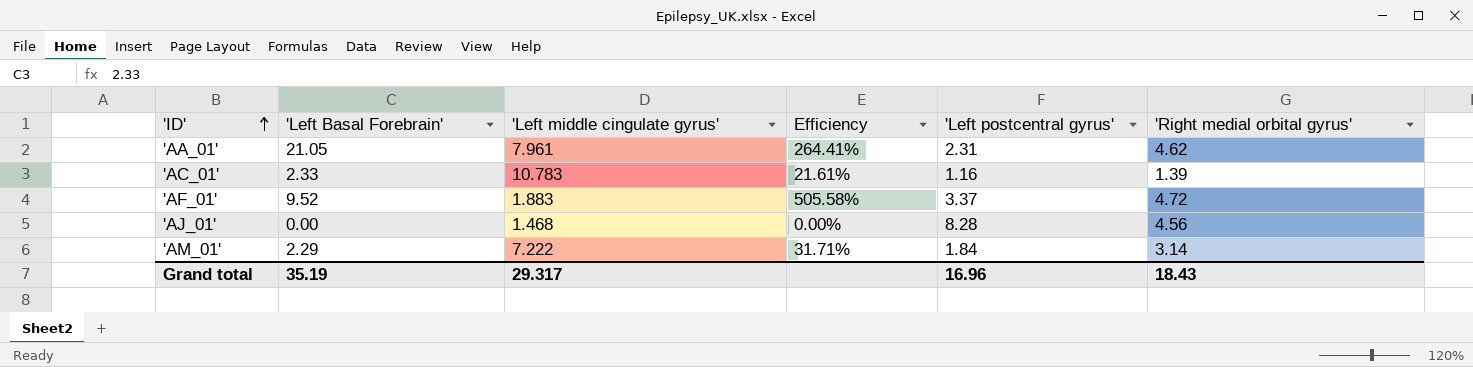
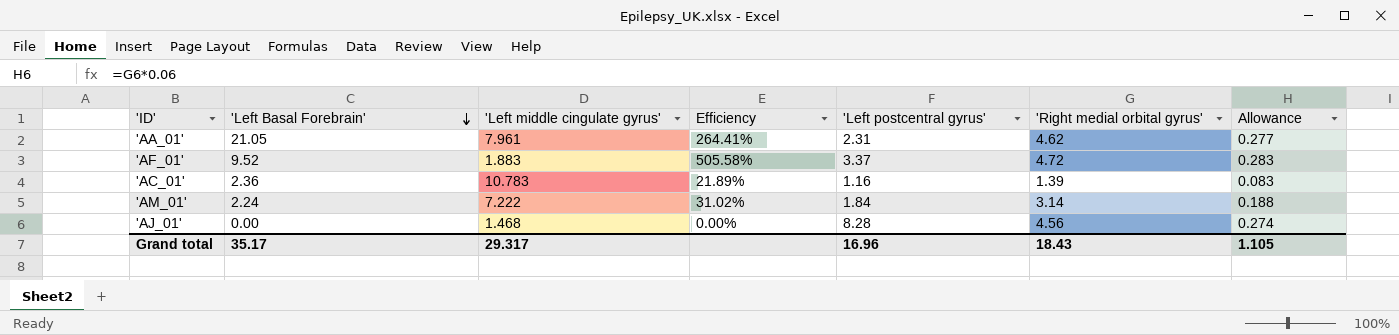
row order: 'ID' ascending -> 'Left Basal Forebrain' descending
column Allowance | formula: none -> ['Right medial orbital gyrus'] * 0.06
'AC_01' | 'Left Basal Forebrain': 2.33 -> 2.36
'AC_01' | Efficiency: 21.61% -> 21.89%
'AM_01' | 'Left Basal Forebrain': 2.29 -> 2.24
'AM_01' | Efficiency: 31.71% -> 31.02%
Grand total | 'Left Basal Forebrain': 35.19 -> 35.17

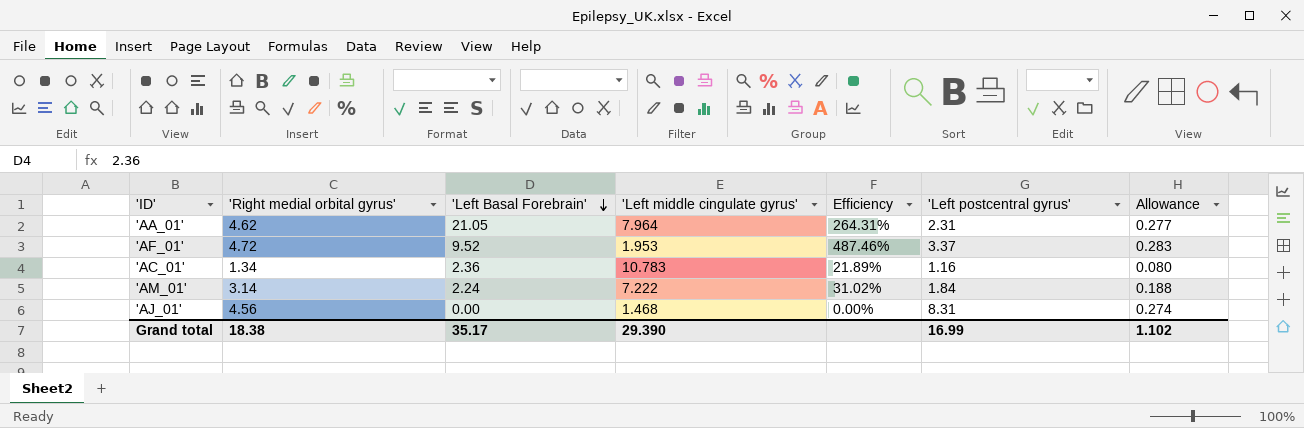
column 'Right medial orbital gyrus' | position: 6 -> 2
'AA_01' | 'Left middle cingulate gyrus': 7.961 -> 7.964
'AA_01' | Efficiency: 264.41% -> 264.31%
'AF_01' | 'Left middle cingulate gyrus': 1.883 -> 1.953
'AF_01' | Efficiency: 505.58% -> 487.46%
'AC_01' | 'Right medial orbital gyrus': 1.39 -> 1.34
'AC_01' | Allowance: 0.083 -> 0.080
'AJ_01' | 'Left postcentral gyrus': 8.28 -> 8.31
Grand total | 'Right medial orbital gyrus': 18.43 -> 18.38
Grand total | 'Left middle cingulate gyrus': 29.317 -> 29.390
Grand total | 'Left postcentral gyrus': 16.96 -> 16.99
Grand total | Allowance: 1.105 -> 1.102

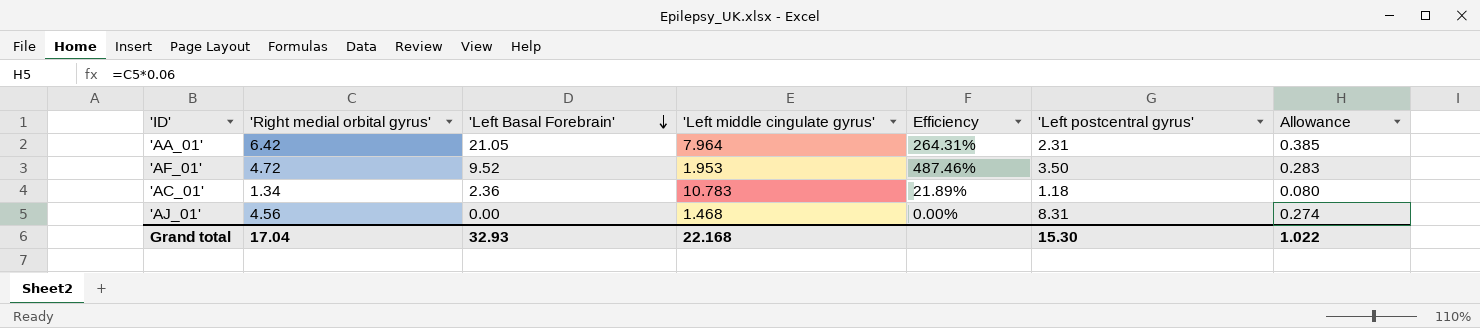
row 'AM_01': 3.14 | 2.24 | 7.222 | 31.02% | 1.84 | 0.188 -> none
'AA_01' | 'Right medial orbital gyrus': 4.62 -> 6.42
'AA_01' | Allowance: 0.277 -> 0.385
'AF_01' | 'Left postcentral gyrus': 3.37 -> 3.50
'AC_01' | 'Left postcentral gyrus': 1.16 -> 1.18
Grand total | 'Right medial orbital gyrus': 18.38 -> 17.04
Grand total | 'Left Basal Forebrain': 35.17 -> 32.93
Grand total | 'Left middle cingulate gyrus': 29.390 -> 22.168
Grand total | 'Left postcentral gyrus': 16.99 -> 15.30
Grand total | Allowance: 1.102 -> 1.022

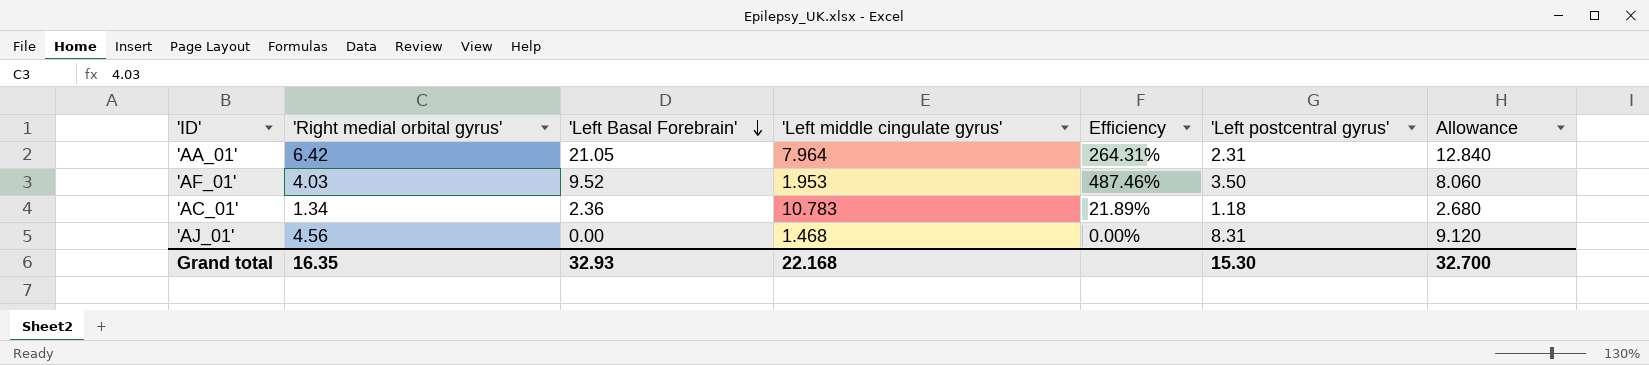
column Allowance | formula: ['Right medial orbital gyrus'] * 0.06 -> ['Right medial orbital gyrus'] * 2
'AF_01' | 'Right medial orbital gyrus': 4.72 -> 4.03
Grand total | 'Right medial orbital gyrus': 17.04 -> 16.35
Grand total | Allowance: 1.022 -> 32.700

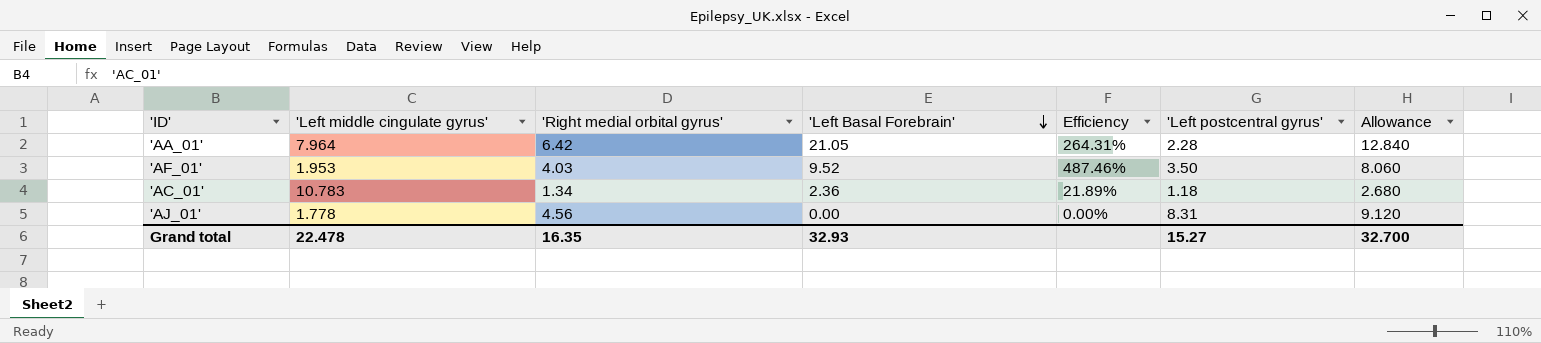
column 'Left middle cingulate gyrus' | position: 4 -> 2
'AA_01' | 'Left postcentral gyrus': 2.31 -> 2.28
'AJ_01' | 'Left middle cingulate gyrus': 1.468 -> 1.778
Grand total | 'Left middle cingulate gyrus': 22.168 -> 22.478
Grand total | 'Left postcentral gyrus': 15.30 -> 15.27

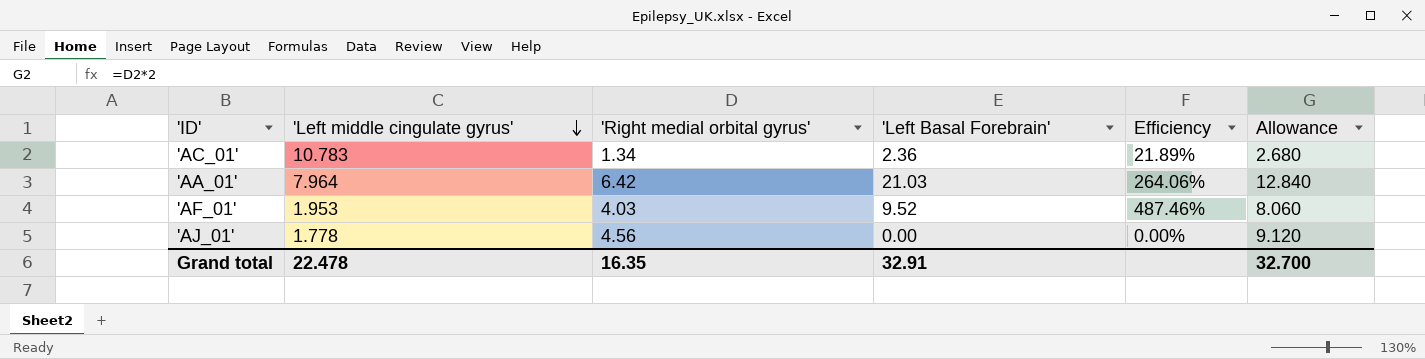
row order: 'Left Basal Forebrain' descending -> 'Left middle cingulate gyrus' descending
column 'Left postcentral gyrus' | position: 6 -> none
'AA_01' | 'Left Basal Forebrain': 21.05 -> 21.03
'AA_01' | Efficiency: 264.31% -> 264.06%
Grand total | 'Left Basal Forebrain': 32.93 -> 32.91

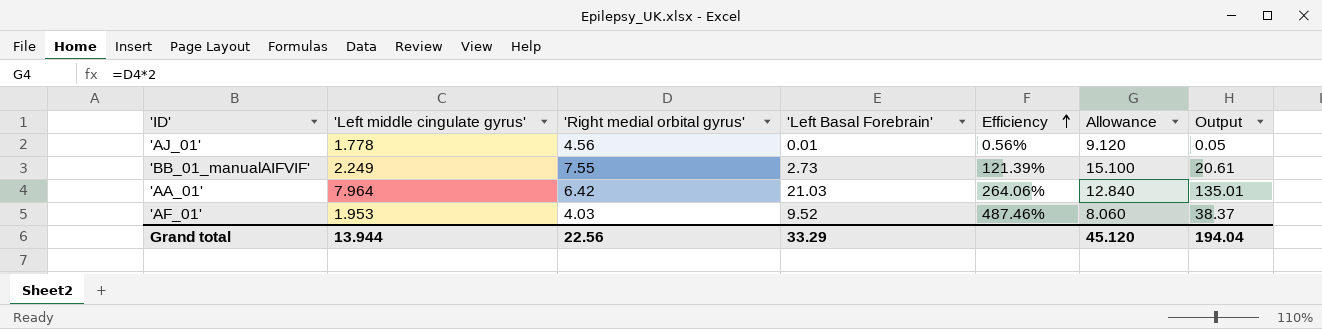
row order: 'Left middle cingulate gyrus' descending -> Efficiency ascending
column Output | formula: none -> ['Right medial orbital gyrus'] * ['Left Basal Forebrain']
row 'AC_01': 10.783 | 1.34 | 2.36 | 21.89% | 2.680 -> none
'AJ_01' | 'Left Basal Forebrain': 0.00 -> 0.01
'AJ_01' | Efficiency: 0.00% -> 0.56%
row 'BB_01_manualAIFVIF': none -> 2.249 | 7.55 | 2.73 | 121.39% | 15.100 | 20.61
Grand total | 'Left middle cingulate gyrus': 22.478 -> 13.944
Grand total | 'Right medial orbital gyrus': 16.35 -> 22.56
Grand total | 'Left Basal Forebrain': 32.91 -> 33.29
Grand total | Allowance: 32.700 -> 45.120

